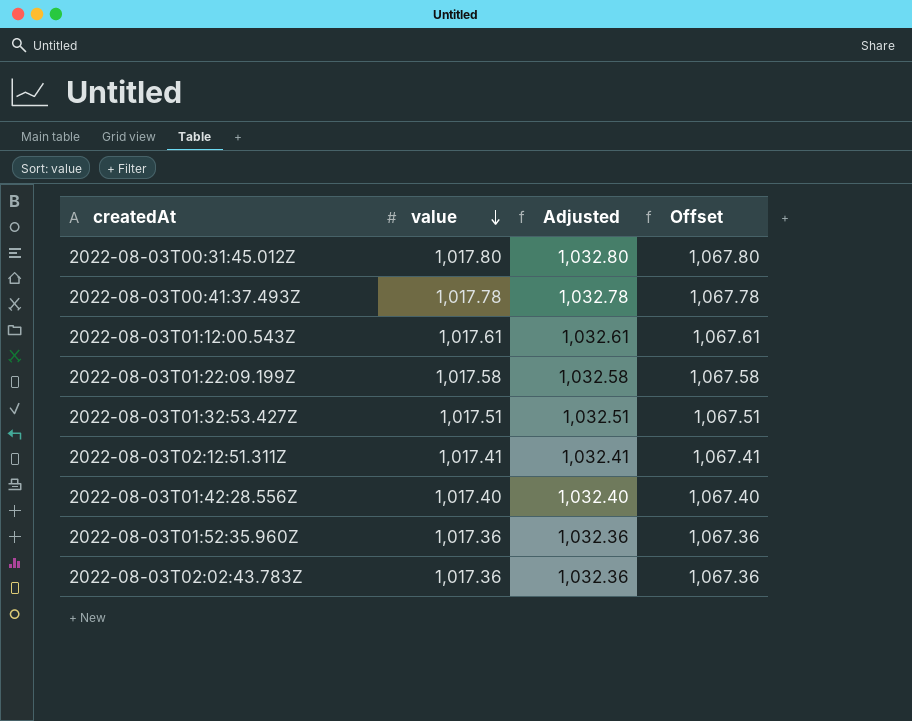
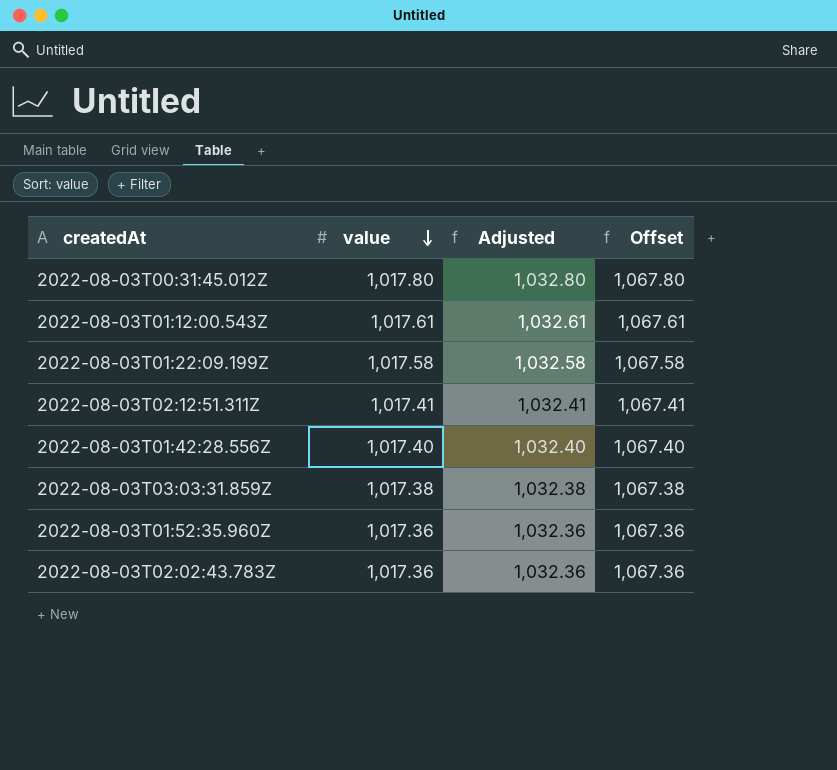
row 2022-08-03T00:41:37.493Z: 1,017.78 | 1,032.78 | 1,067.78 -> none
row 2022-08-03T01:32:53.427Z: 1,017.51 | 1,032.51 | 1,067.51 -> none
row 2022-08-03T03:03:31.859Z: none -> 1,017.38 | 1,032.38 | 1,067.38

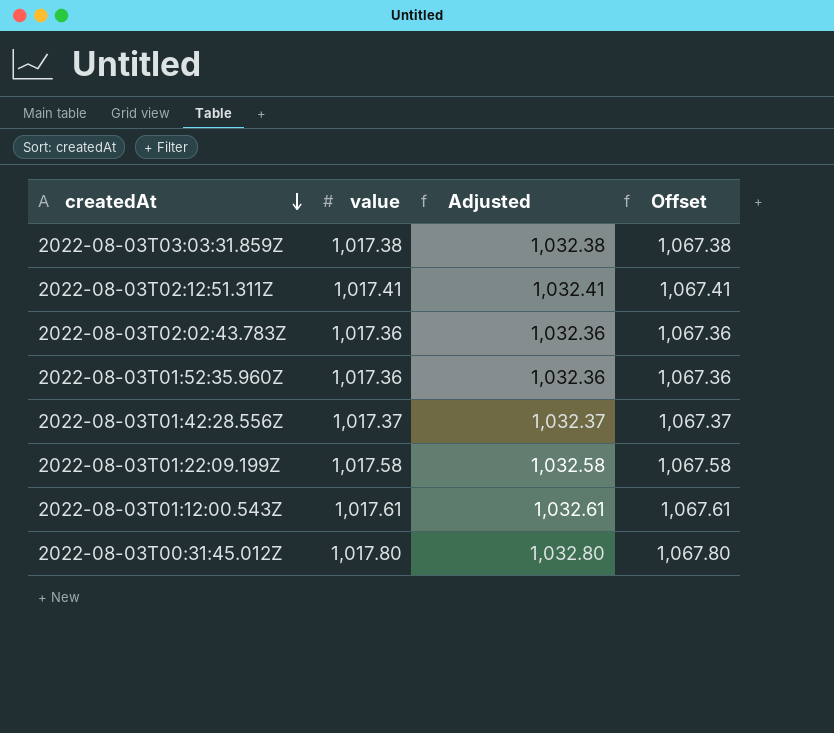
row order: value descending -> createdAt descending
2022-08-03T01:42:28.556Z | value: 1,017.40 -> 1,017.37
2022-08-03T01:42:28.556Z | Adjusted: 1,032.40 -> 1,032.37
2022-08-03T01:42:28.556Z | Offset: 1,067.40 -> 1,067.37

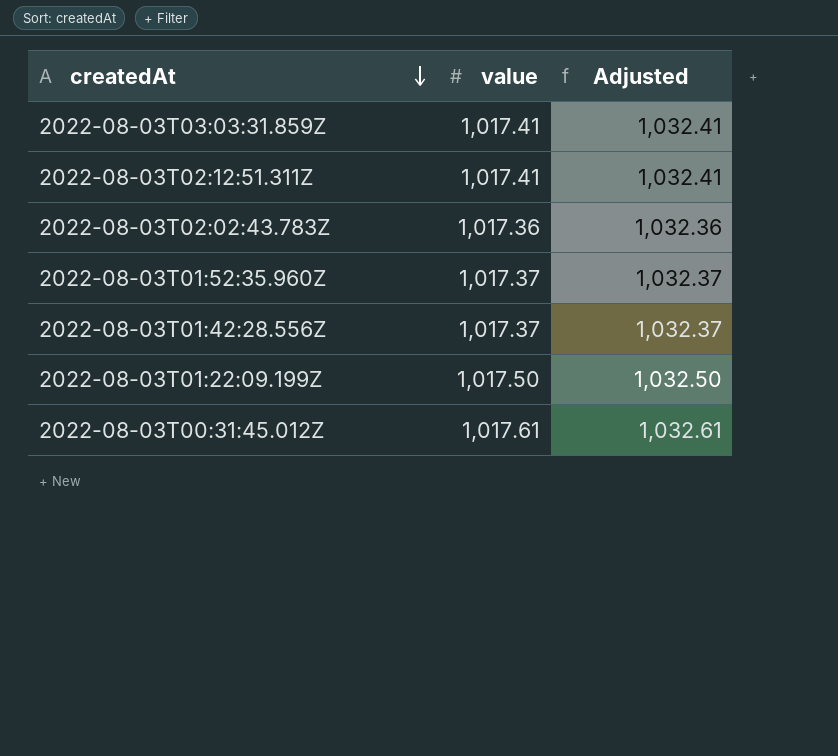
column Offset | formula: [value] + 50 -> none
row 2022-08-03T01:12:00.543Z: 1,017.61 | 1,032.61 | 1,067.61 -> none
2022-08-03T03:03:31.859Z | value: 1,017.38 -> 1,017.41
2022-08-03T03:03:31.859Z | Adjusted: 1,032.38 -> 1,032.41
2022-08-03T01:52:35.960Z | value: 1,017.36 -> 1,017.37
2022-08-03T01:52:35.960Z | Adjusted: 1,032.36 -> 1,032.37
2022-08-03T01:22:09.199Z | value: 1,017.58 -> 1,017.50
2022-08-03T01:22:09.199Z | Adjusted: 1,032.58 -> 1,032.50
2022-08-03T00:31:45.012Z | value: 1,017.80 -> 1,017.61
2022-08-03T00:31:45.012Z | Adjusted: 1,032.80 -> 1,032.61

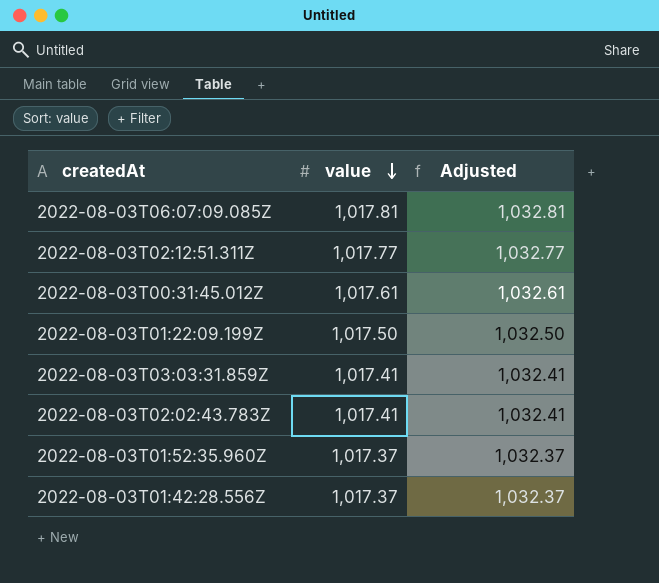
row order: createdAt descending -> value descending
row 2022-08-03T06:07:09.085Z: none -> 1,017.81 | 1,032.81
2022-08-03T02:12:51.311Z | value: 1,017.41 -> 1,017.77
2022-08-03T02:12:51.311Z | Adjusted: 1,032.41 -> 1,032.77
2022-08-03T02:02:43.783Z | value: 1,017.36 -> 1,017.41
2022-08-03T02:02:43.783Z | Adjusted: 1,032.36 -> 1,032.41

